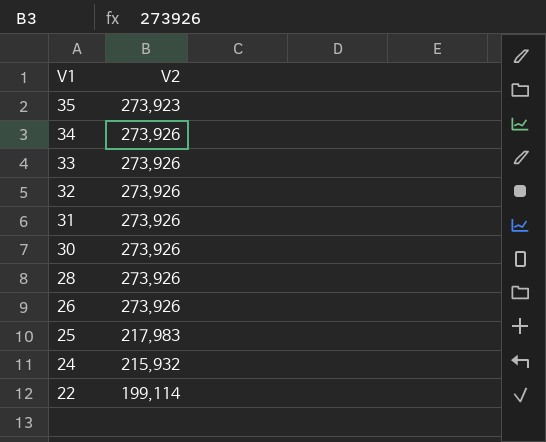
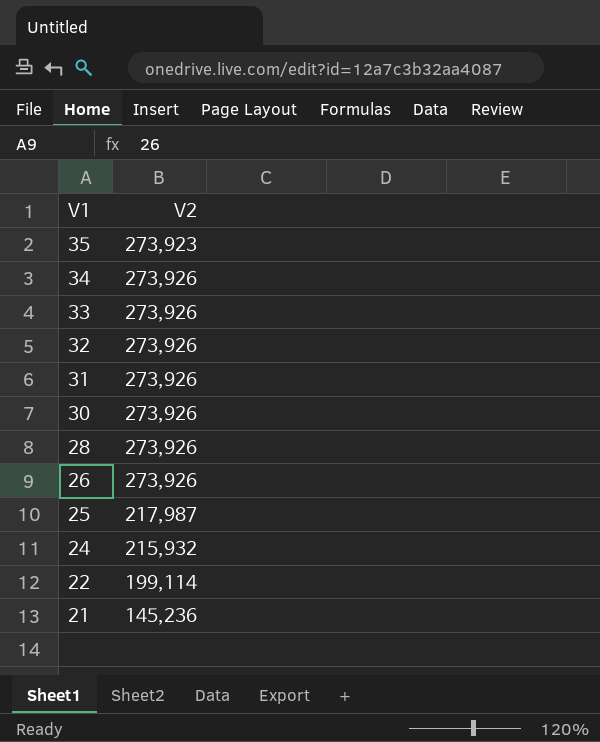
25 | V2: 217,983 -> 217,987
row 21: none -> 145,236

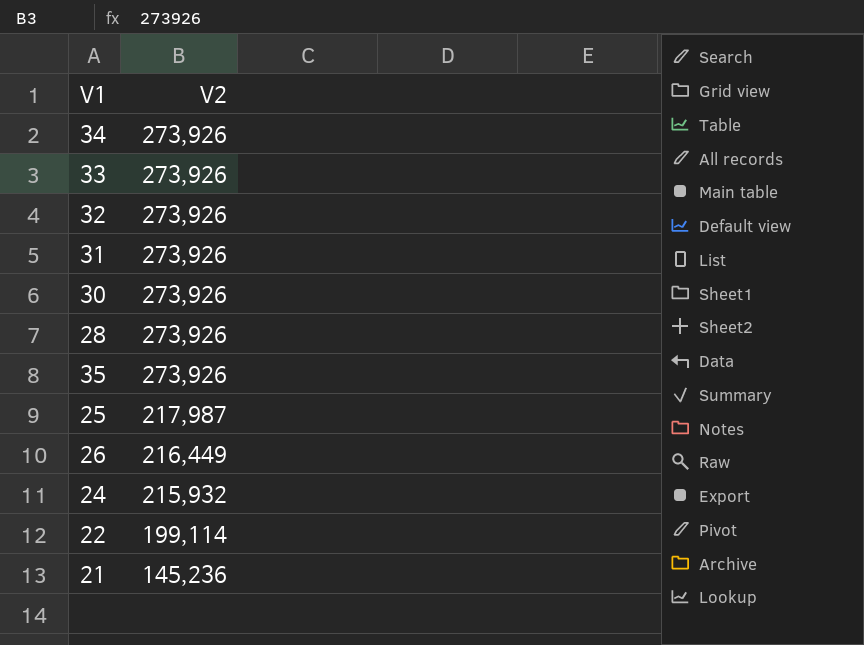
row order: V1 descending -> V2 descending
35 | V2: 273,923 -> 273,926
26 | V2: 273,926 -> 216,449

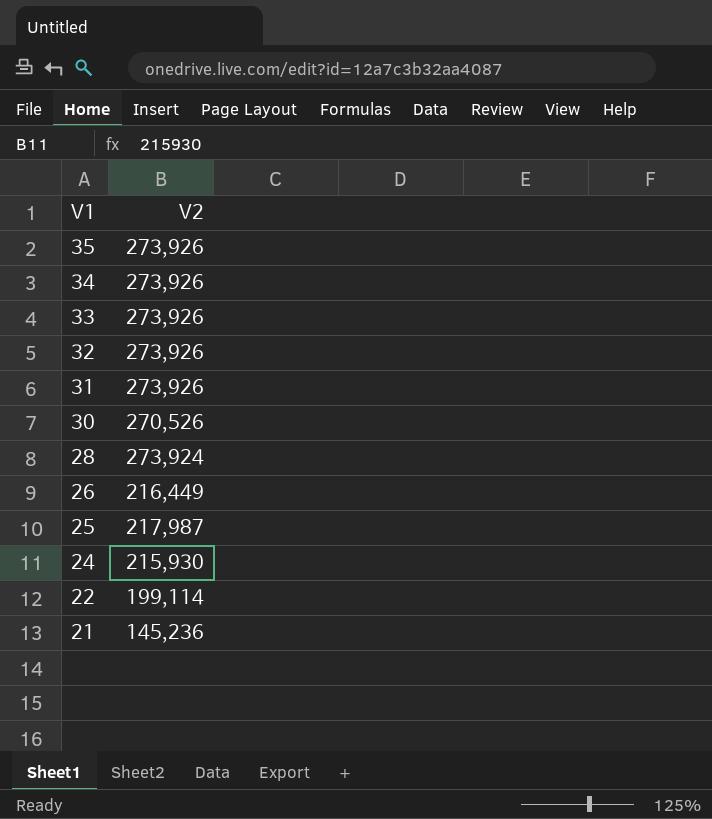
row order: V2 descending -> V1 descending
30 | V2: 273,926 -> 270,526
28 | V2: 273,926 -> 273,924
24 | V2: 215,932 -> 215,930

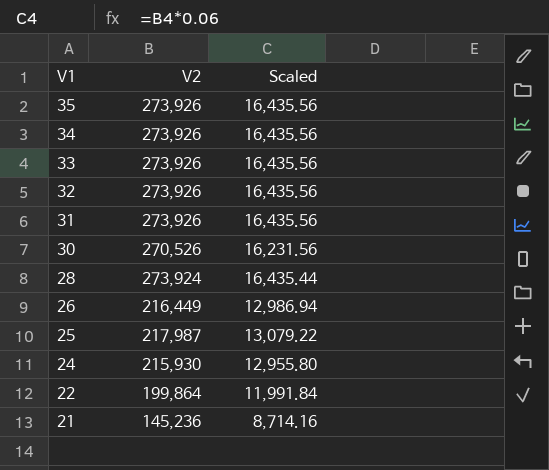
column Scaled | formula: none -> [V2] * 0.06
22 | V2: 199,114 -> 199,864

